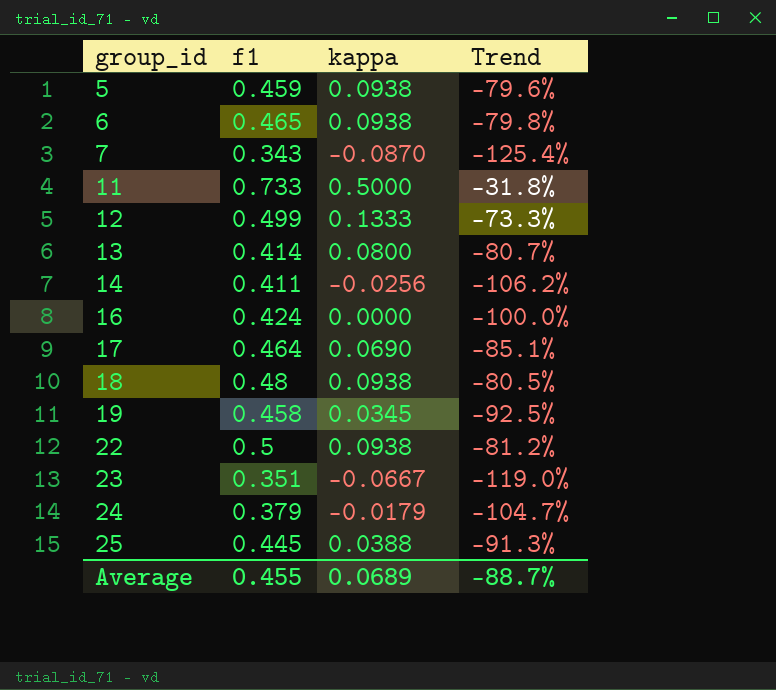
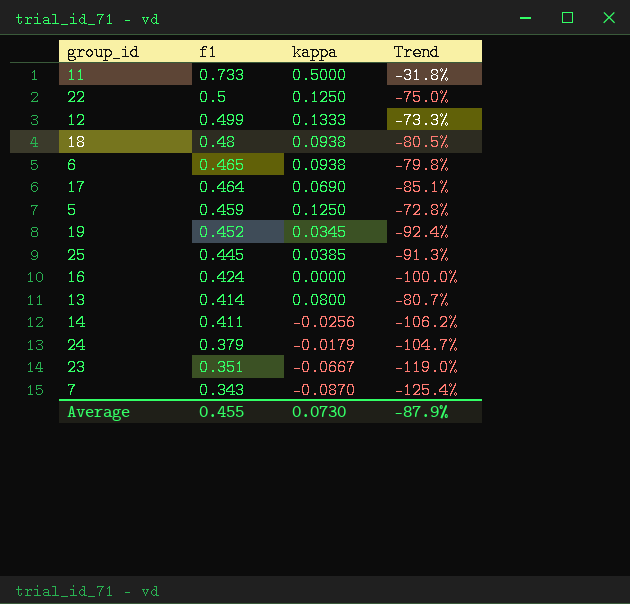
row order: group_id ascending -> f1 descending
22 | kappa: 0.0938 -> 0.1250
22 | Trend: -81.2% -> -75.0%
5 | kappa: 0.0938 -> 0.1250
5 | Trend: -79.6% -> -72.8%
19 | f1: 0.458 -> 0.452
19 | Trend: -92.5% -> -92.4%
25 | kappa: 0.0388 -> 0.0385
Average | kappa: 0.0689 -> 0.0730
Average | Trend: -88.7% -> -87.9%

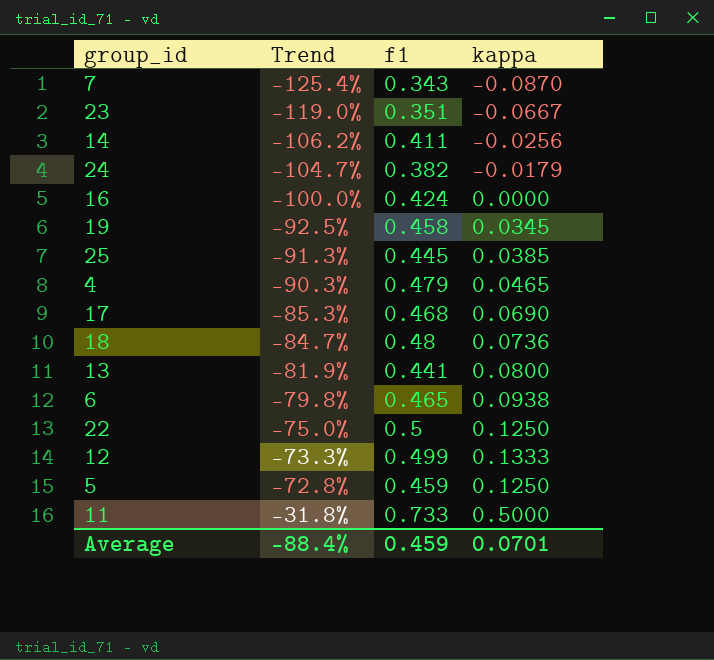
row order: f1 descending -> Trend ascending
column Trend | position: 4 -> 2
24 | f1: 0.379 -> 0.382
19 | Trend: -92.4% -> -92.5%
19 | f1: 0.452 -> 0.458
row 4: none -> -90.3% | 0.479 | 0.0465
17 | Trend: -85.1% -> -85.3%
17 | f1: 0.464 -> 0.468
18 | Trend: -80.5% -> -84.7%
18 | kappa: 0.0938 -> 0.0736
13 | Trend: -80.7% -> -81.9%
13 | f1: 0.414 -> 0.441
Average | Trend: -87.9% -> -88.4%
Average | f1: 0.455 -> 0.459
Average | kappa: 0.0730 -> 0.0701

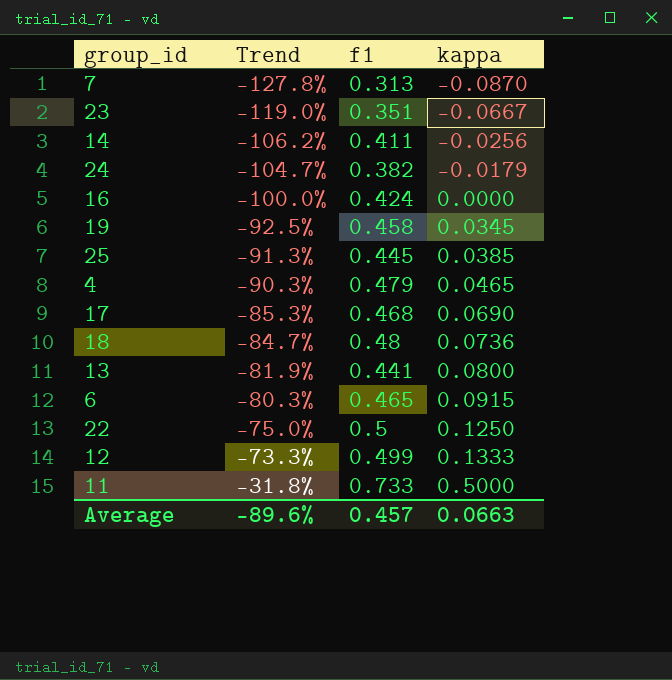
row 5: -72.8% | 0.459 | 0.1250 -> none
7 | Trend: -125.4% -> -127.8%
7 | f1: 0.343 -> 0.313
6 | Trend: -79.8% -> -80.3%
6 | kappa: 0.0938 -> 0.0915
Average | Trend: -88.4% -> -89.6%
Average | f1: 0.459 -> 0.457
Average | kappa: 0.0701 -> 0.0663

